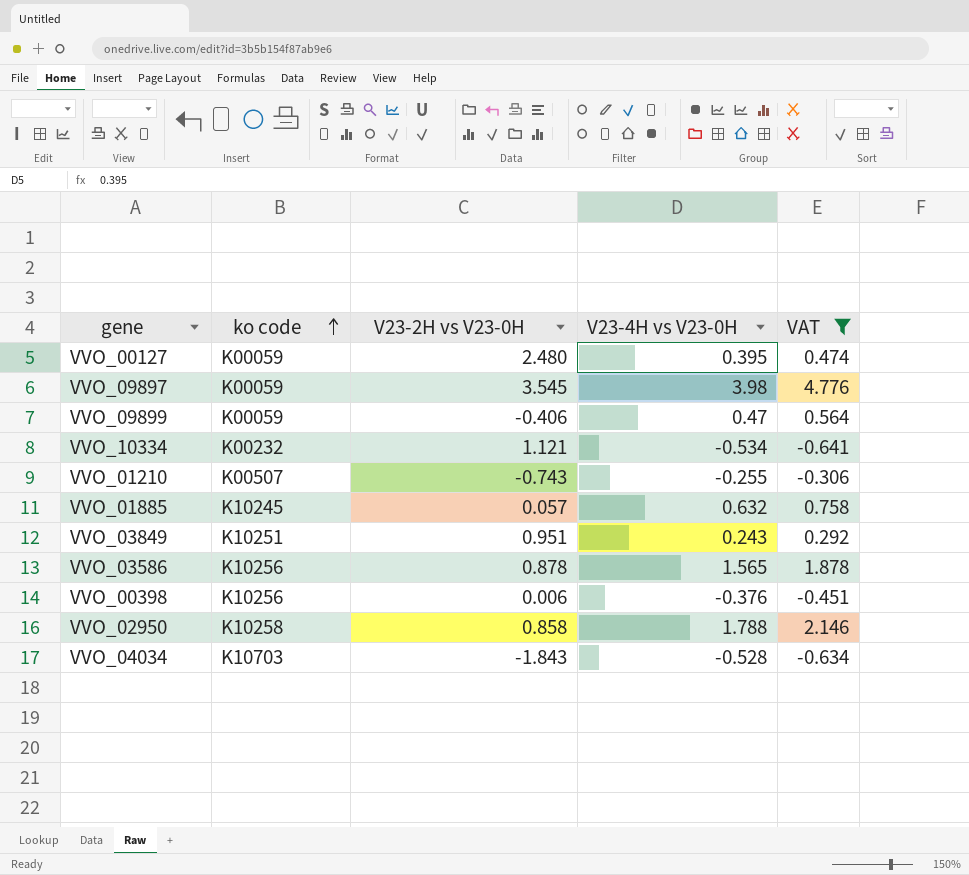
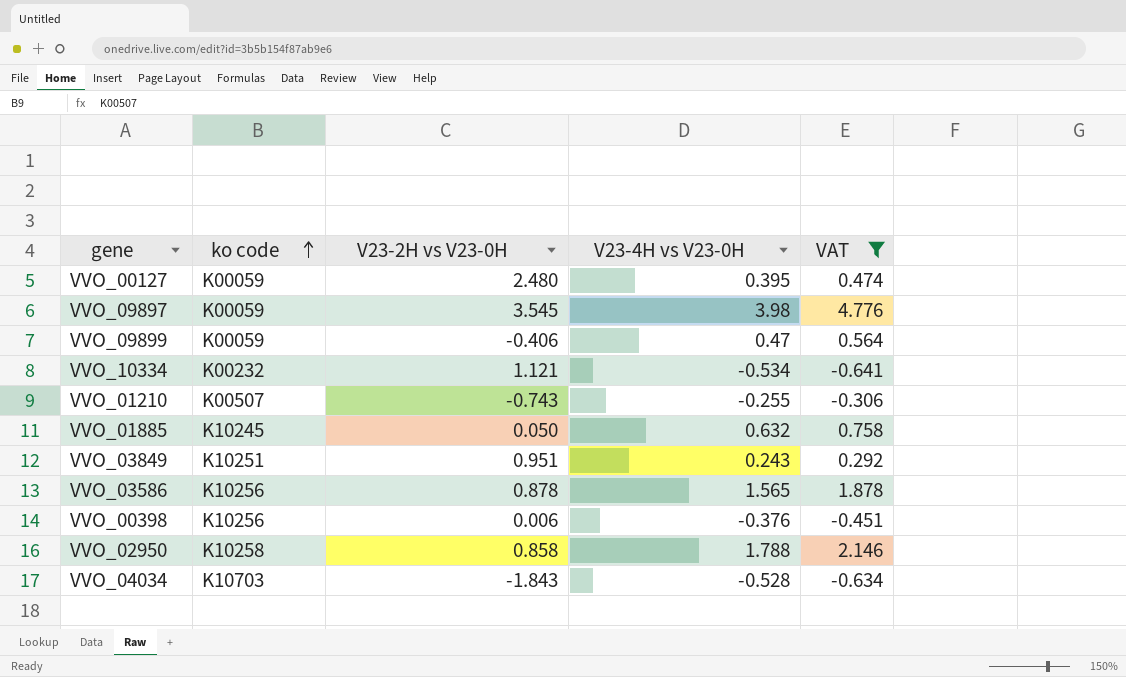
VVO_01885 | V23-2H vs V23-0H: 0.057 -> 0.050

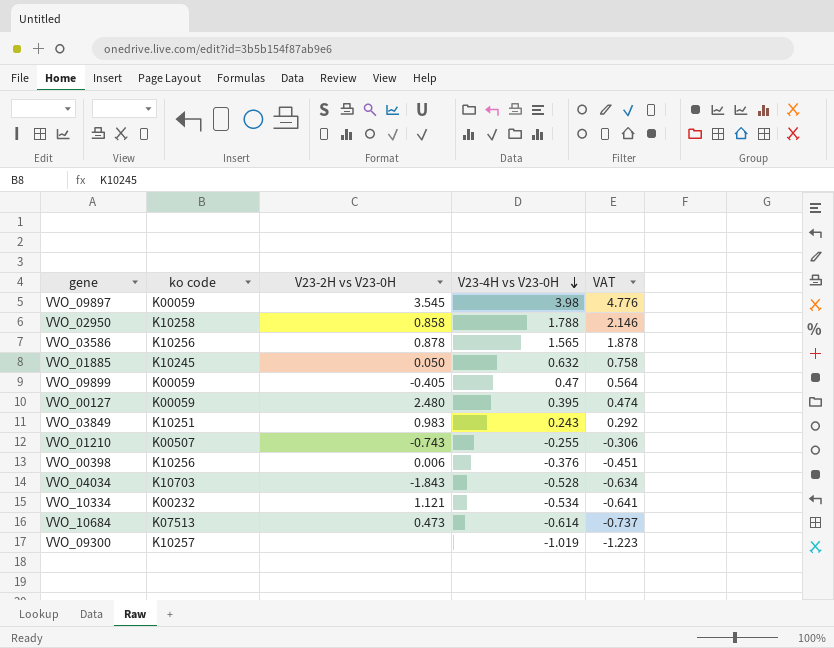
filter: VAT >= -0.641 -> none
row order: ko code ascending -> V23-4H vs V23-0H descending
VVO_09899 | V23-2H vs V23-0H: -0.406 -> -0.405
VVO_03849 | V23-2H vs V23-0H: 0.951 -> 0.983

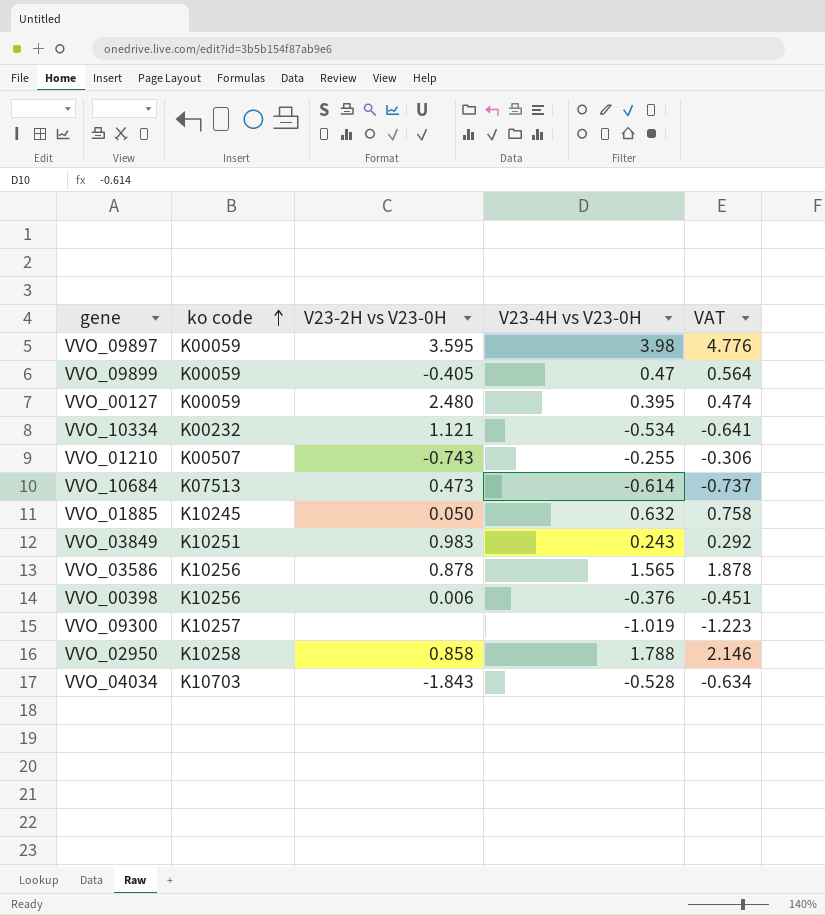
row order: V23-4H vs V23-0H descending -> ko code ascending
VVO_09897 | V23-2H vs V23-0H: 3.545 -> 3.595

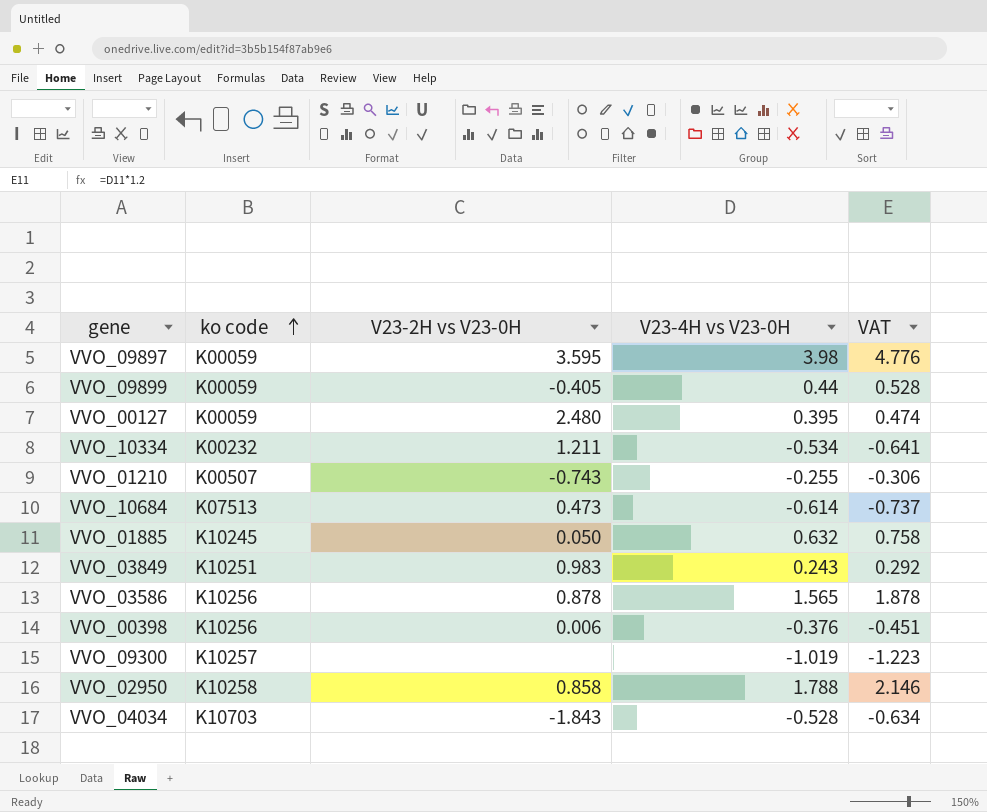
VVO_09899 | V23-4H vs V23-0H: 0.47 -> 0.44
VVO_09899 | VAT: 0.564 -> 0.528
VVO_10334 | V23-2H vs V23-0H: 1.121 -> 1.211

